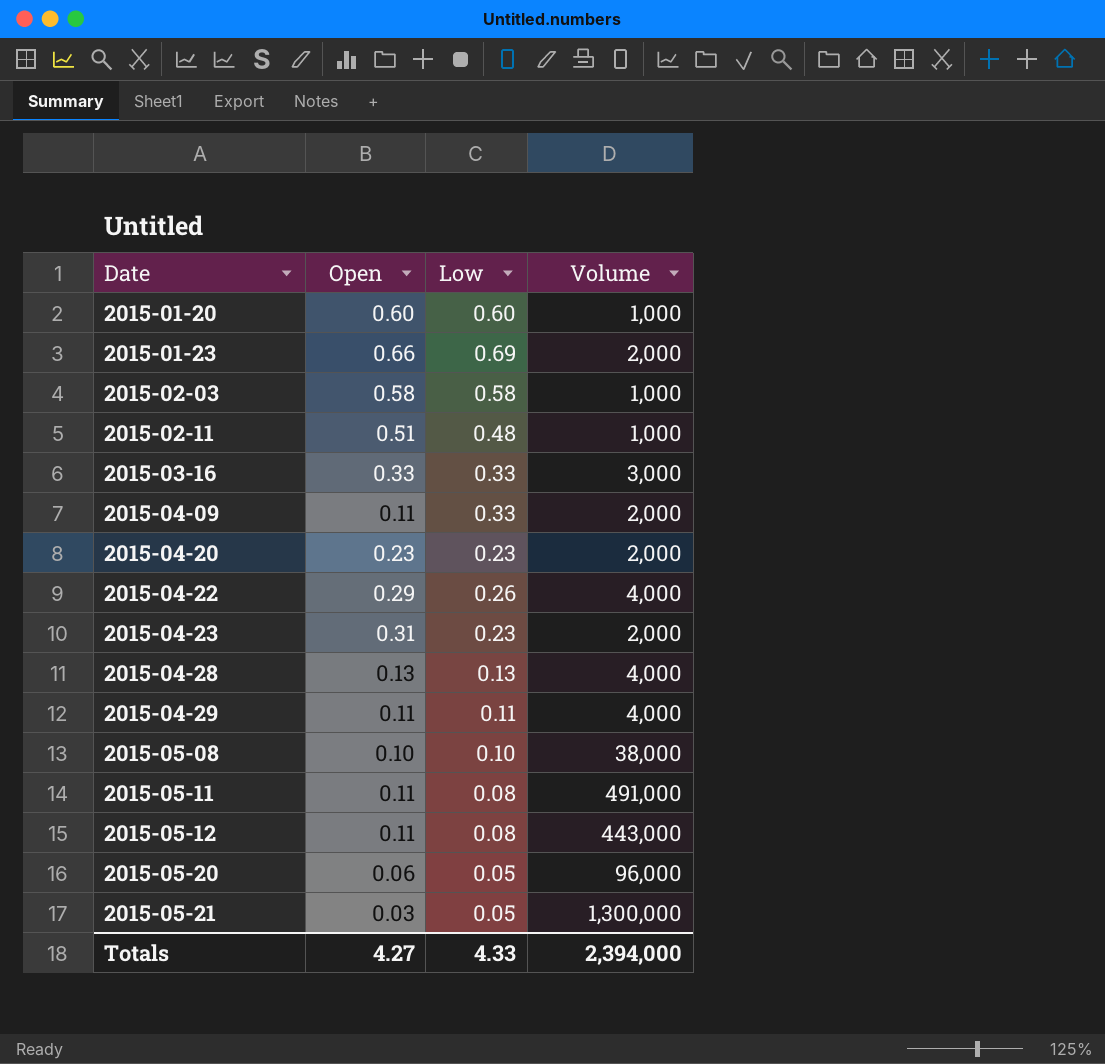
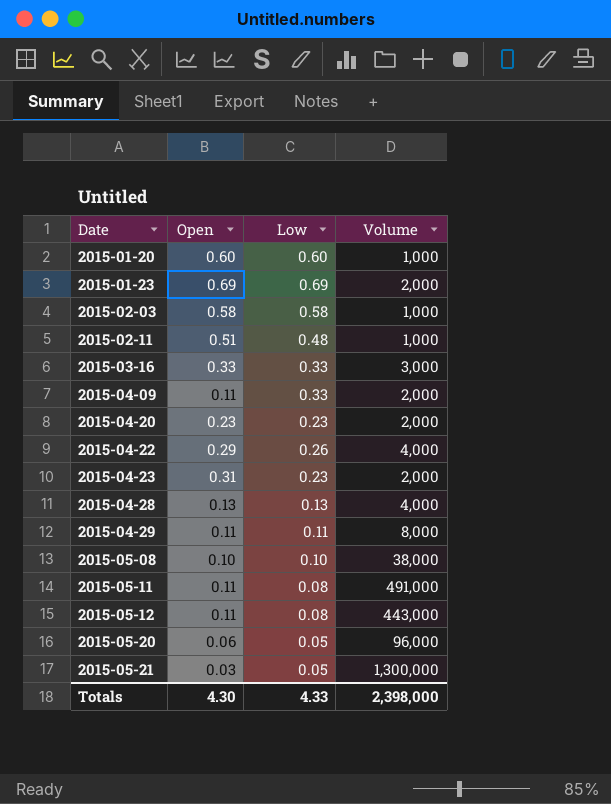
2015-01-23 | Open: 0.66 -> 0.69
2015-04-29 | Volume: 4,000 -> 8,000
Totals | Open: 4.27 -> 4.30
Totals | Volume: 2,394,000 -> 2,398,000

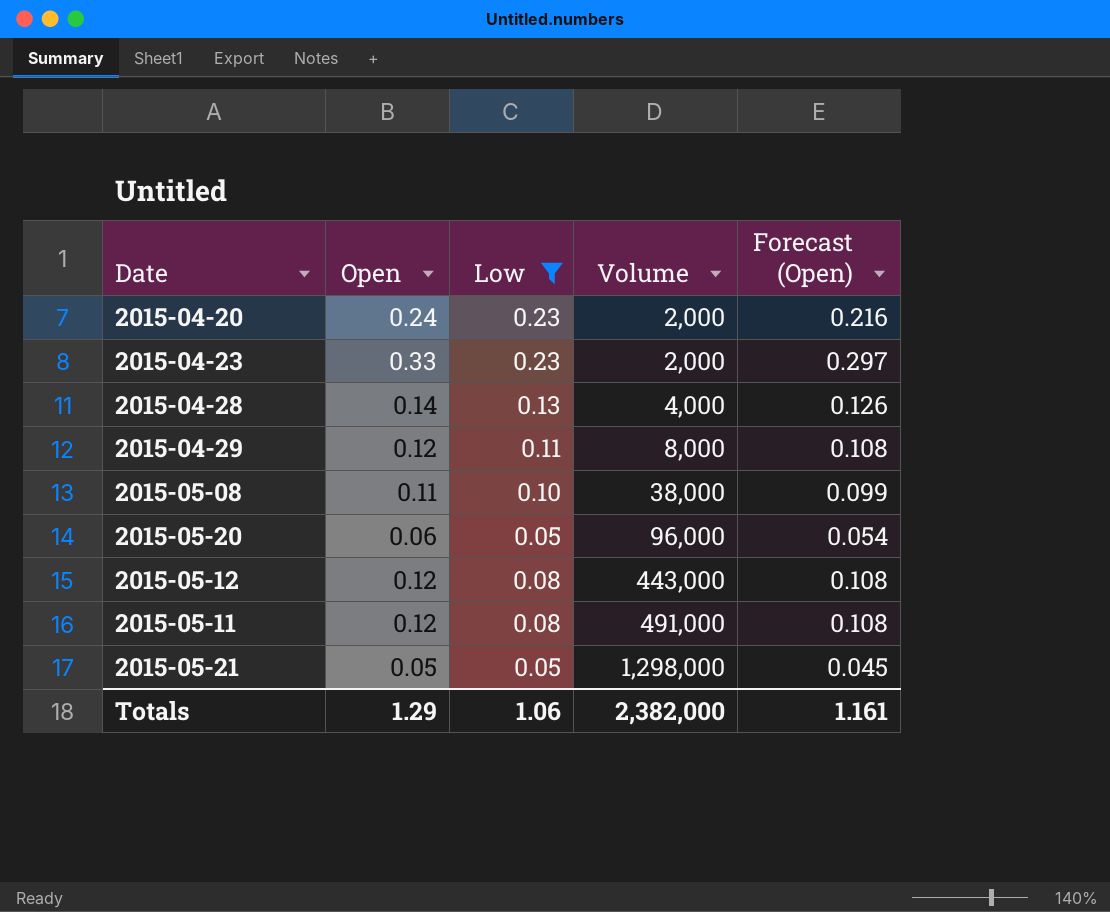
filter: none -> Low <= 0.23
row order: Date ascending -> Volume ascending
column Forecast (Open) | formula: none -> [Open] * 0.9
2015-04-20 | Open: 0.23 -> 0.24
2015-04-23 | Open: 0.31 -> 0.33
2015-04-28 | Open: 0.13 -> 0.14
2015-04-29 | Open: 0.11 -> 0.12
2015-05-08 | Open: 0.10 -> 0.11
2015-05-12 | Open: 0.11 -> 0.12
2015-05-11 | Open: 0.11 -> 0.12
2015-05-21 | Open: 0.03 -> 0.05
2015-05-21 | Volume: 1,300,000 -> 1,298,000
Totals | Open: 4.30 -> 1.29
Totals | Low: 4.33 -> 1.06
Totals | Volume: 2,398,000 -> 2,382,000

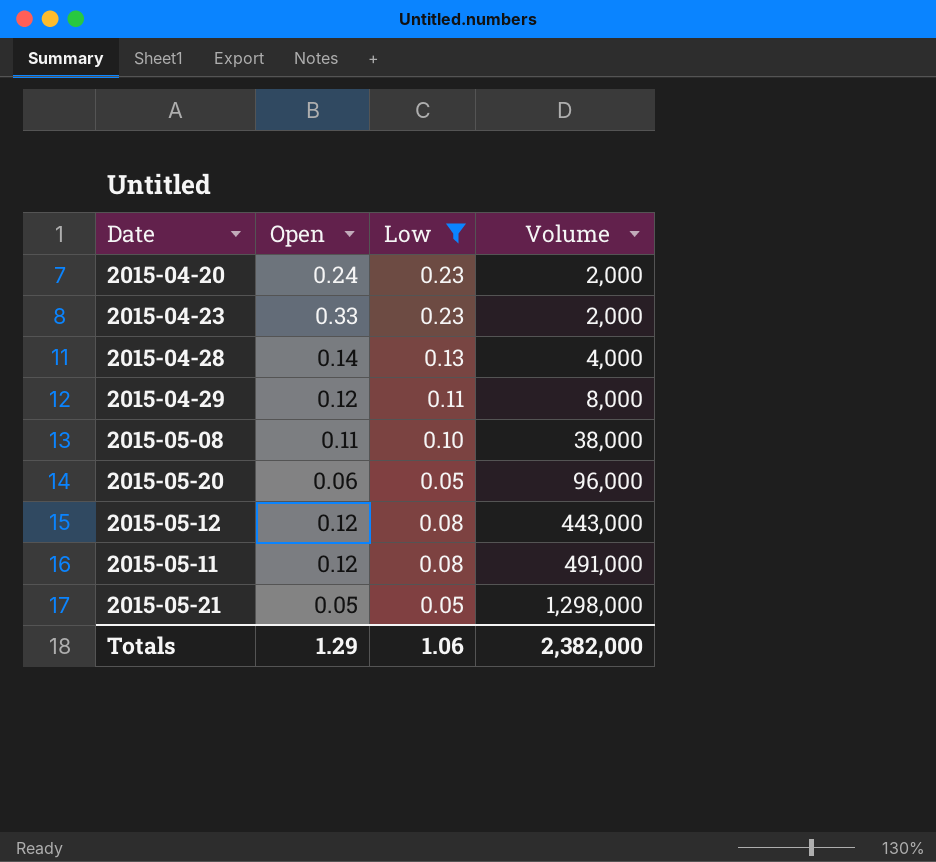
column Forecast (Open) | formula: [Open] * 0.9 -> none

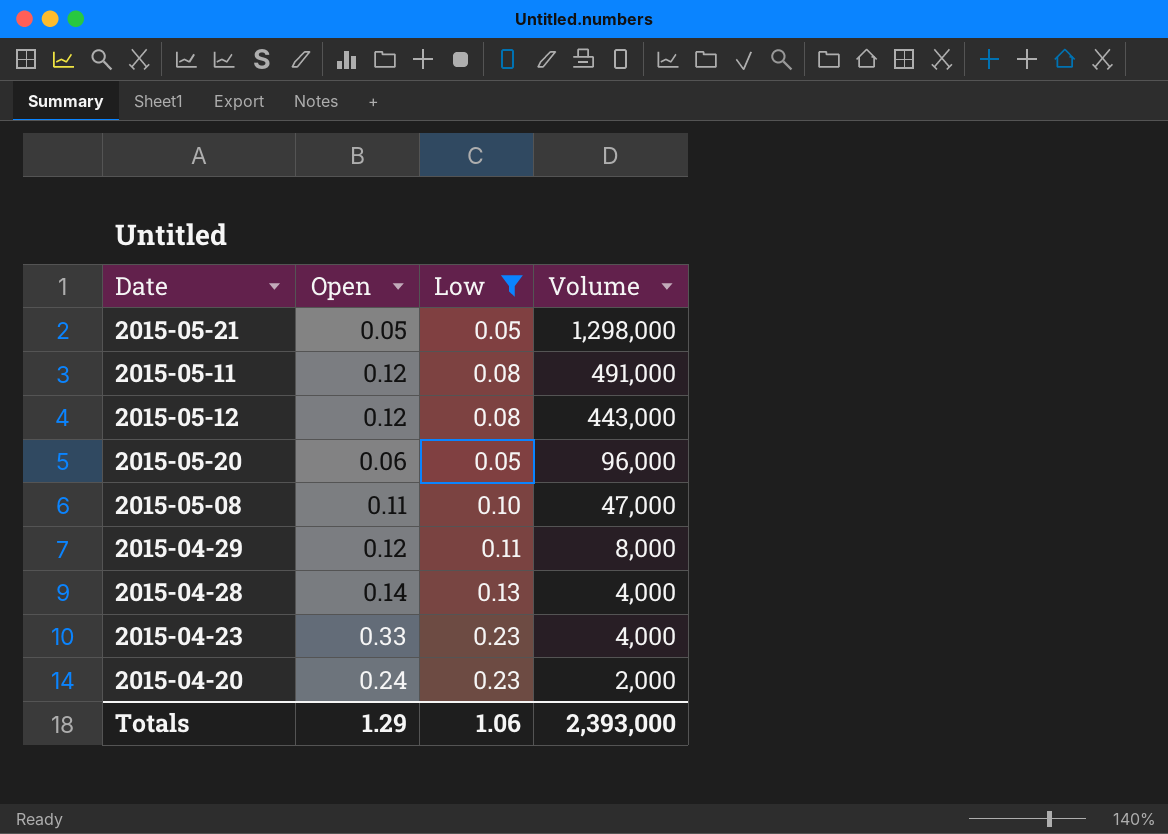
row order: Volume ascending -> Volume descending
2015-05-08 | Volume: 38,000 -> 47,000
2015-04-23 | Volume: 2,000 -> 4,000
Totals | Volume: 2,382,000 -> 2,393,000

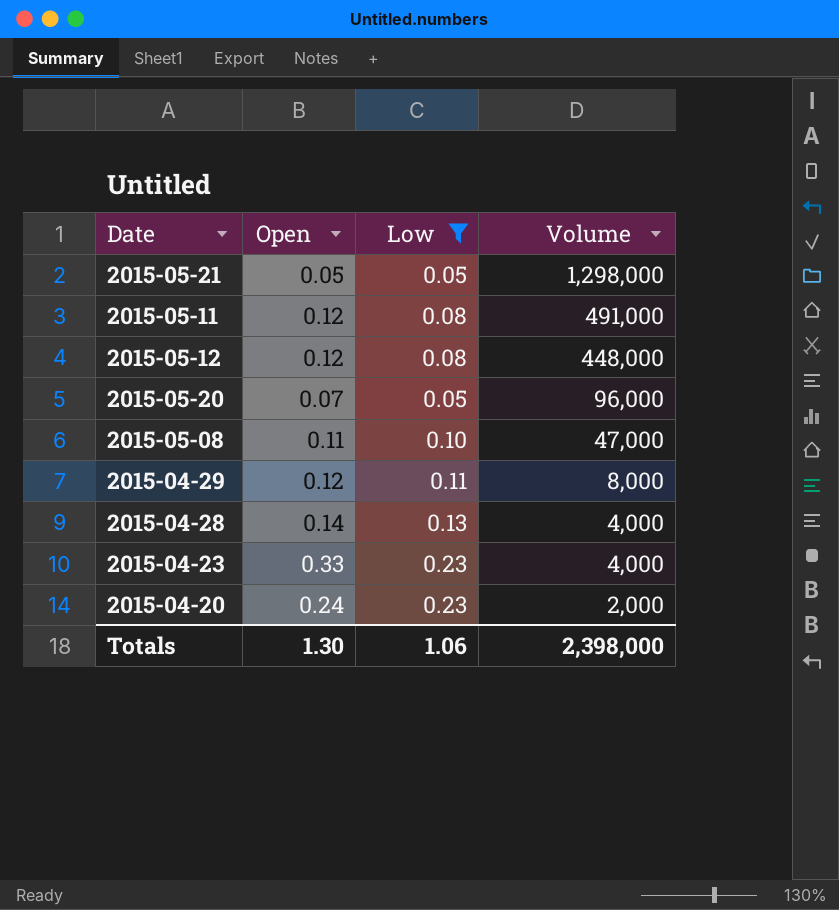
2015-05-12 | Volume: 443,000 -> 448,000
2015-05-20 | Open: 0.06 -> 0.07
Totals | Open: 1.29 -> 1.30
Totals | Volume: 2,393,000 -> 2,398,000

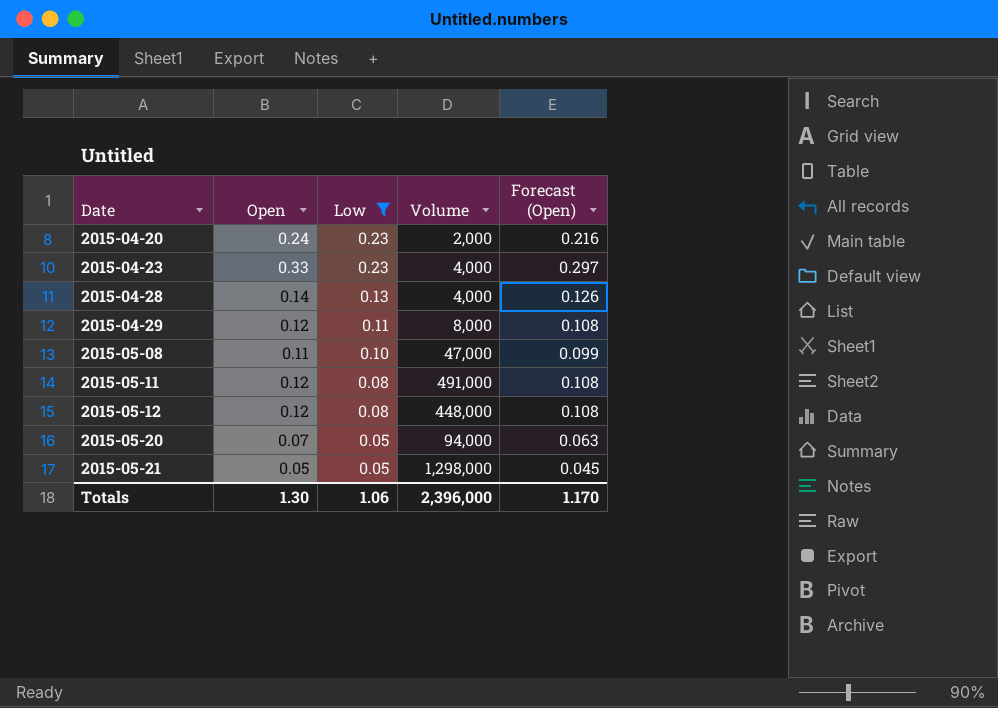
row order: Volume descending -> Date ascending
column Forecast (Open) | formula: none -> [Open] * 0.9
2015-05-20 | Volume: 96,000 -> 94,000
Totals | Volume: 2,398,000 -> 2,396,000

